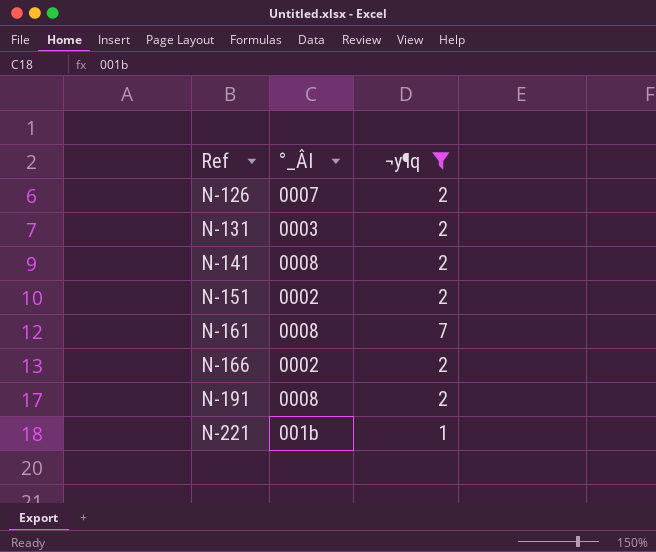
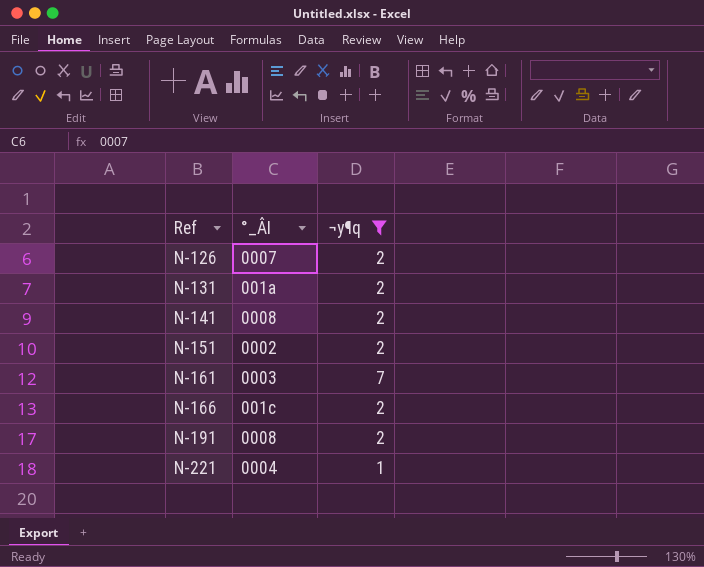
N-131 | °_ÂI: 0003 -> 001a
N-161 | °_ÂI: 0008 -> 0003
N-166 | °_ÂI: 0002 -> 001c
N-221 | °_ÂI: 001b -> 0004

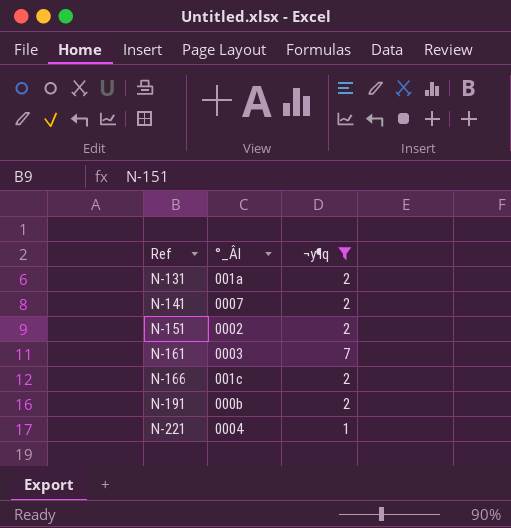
row N-126: 0007 | 2 -> none
N-141 | °_ÂI: 0008 -> 0007
N-191 | °_ÂI: 0008 -> 000b

